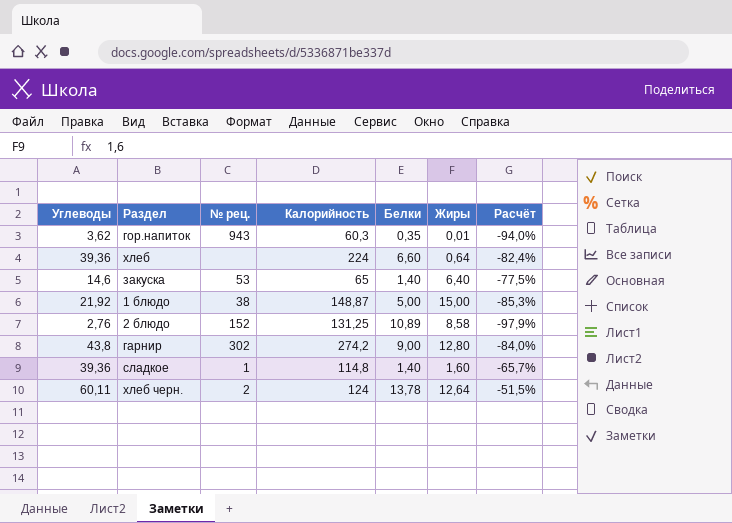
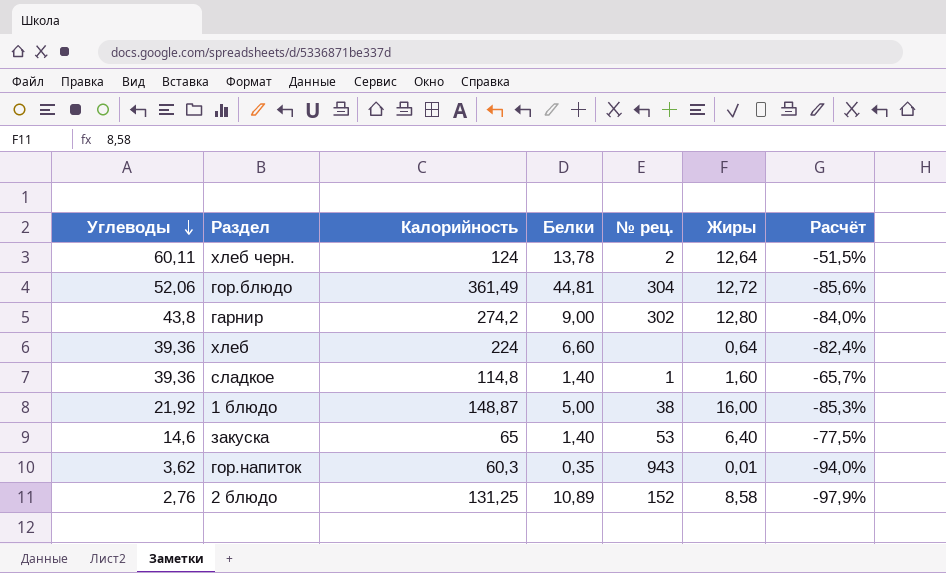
row order: none -> Углеводы descending
column № рец. | position: 3 -> 5
row гор.блюдо: none -> 52,06 | 361,49 | 44,81 | 304 | 12,72 | -85,6%
1 блюдо | Жиры: 15,00 -> 16,00

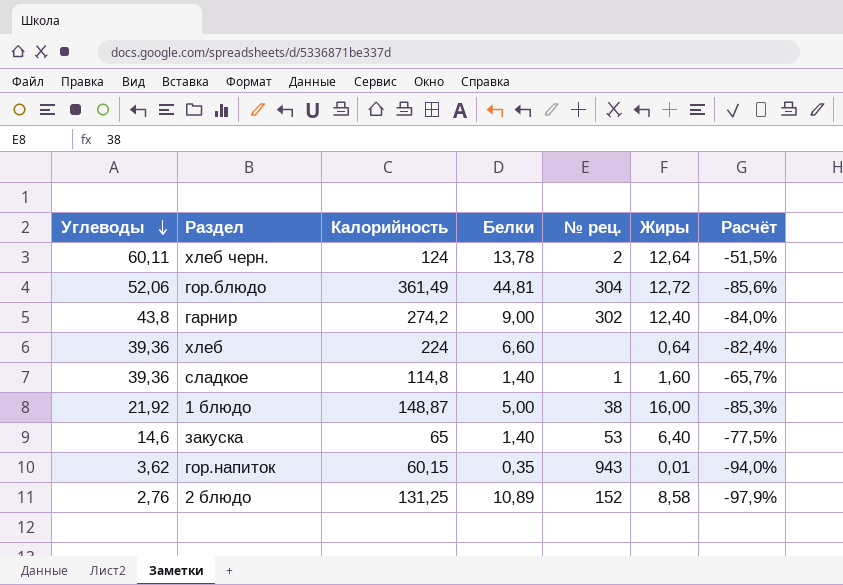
гарнир | Жиры: 12,80 -> 12,40
гор.напиток | Калорийность: 60,3 -> 60,15

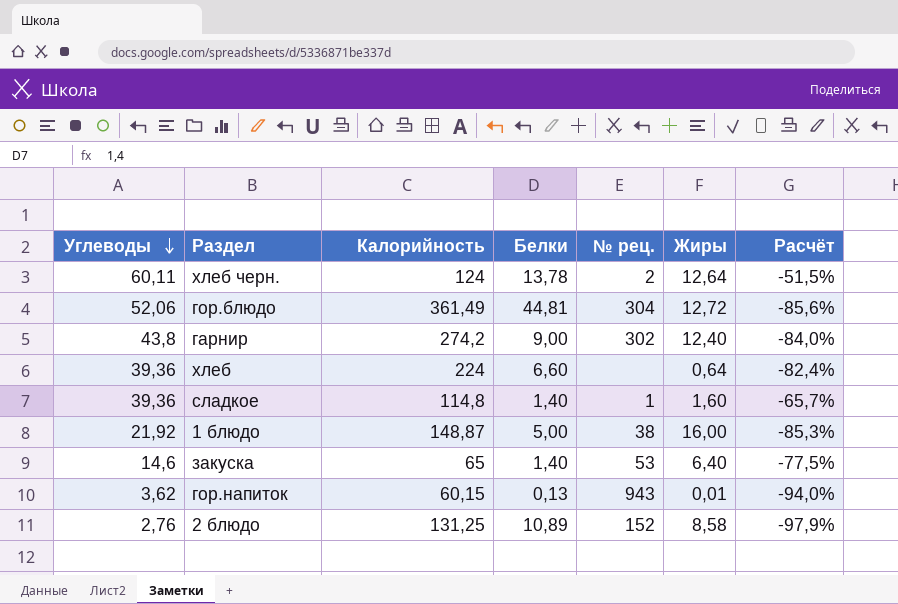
гор.напиток | Белки: 0,35 -> 0,13

